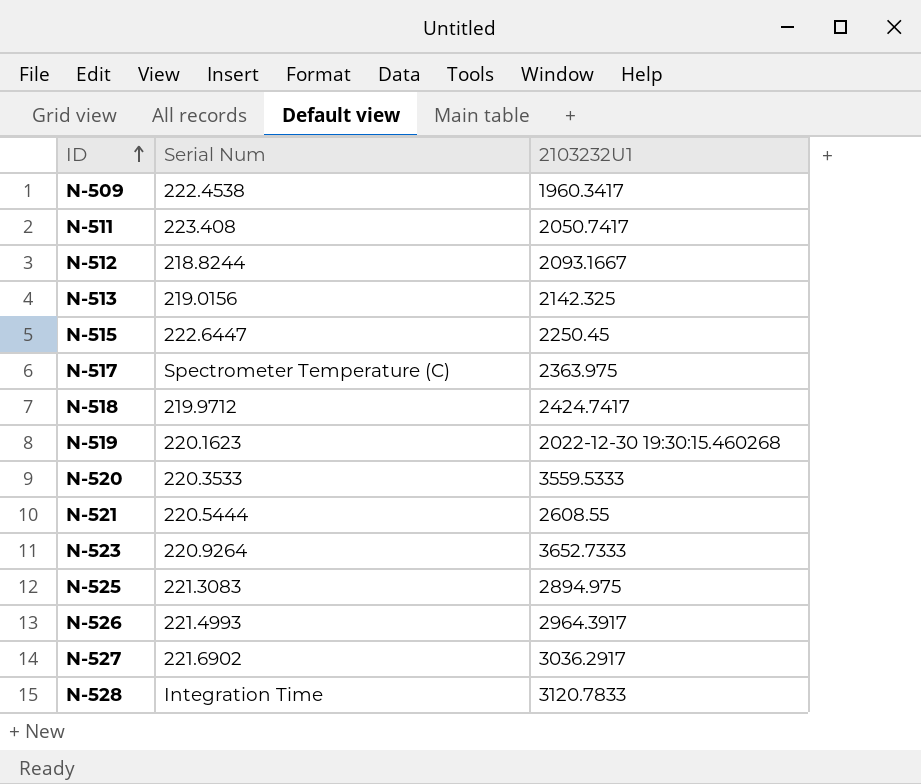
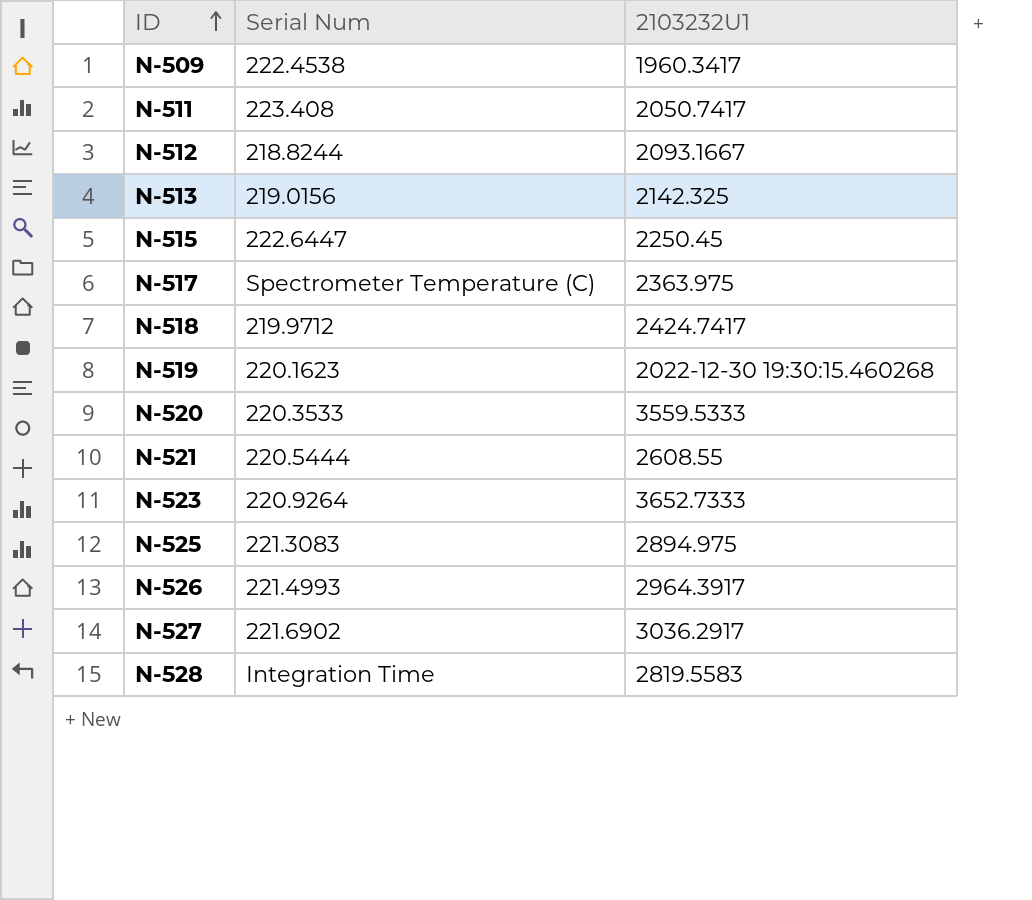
N-528 | 2103232U1: 3120.7833 -> 2819.5583

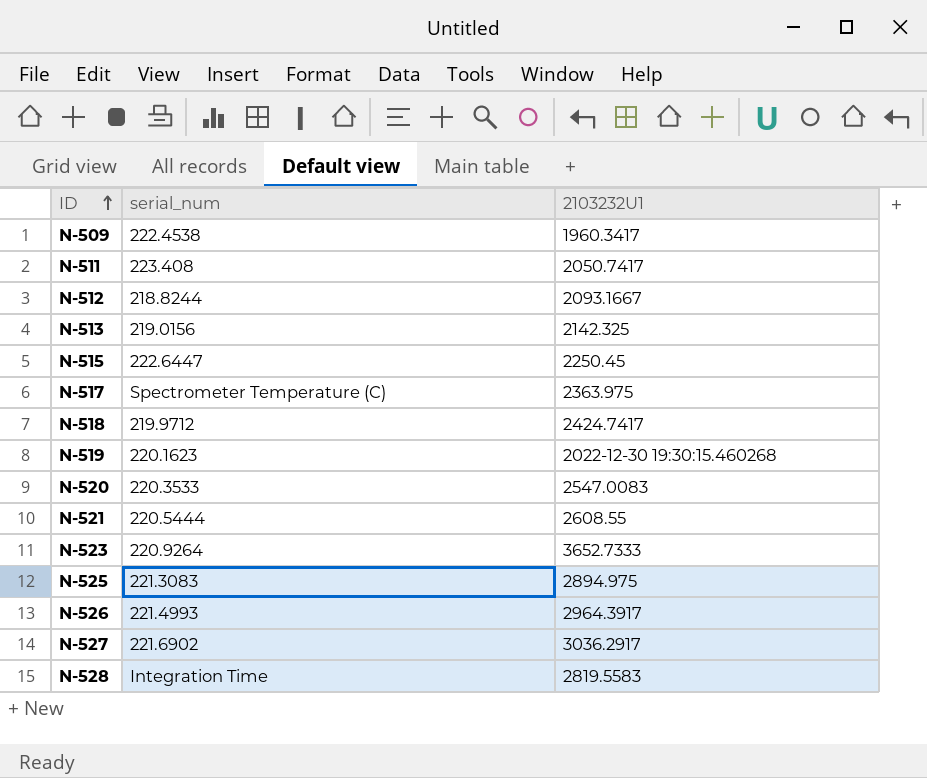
column name: Serial Num -> serial_num
N-520 | 2103232U1: 3559.5333 -> 2547.0083

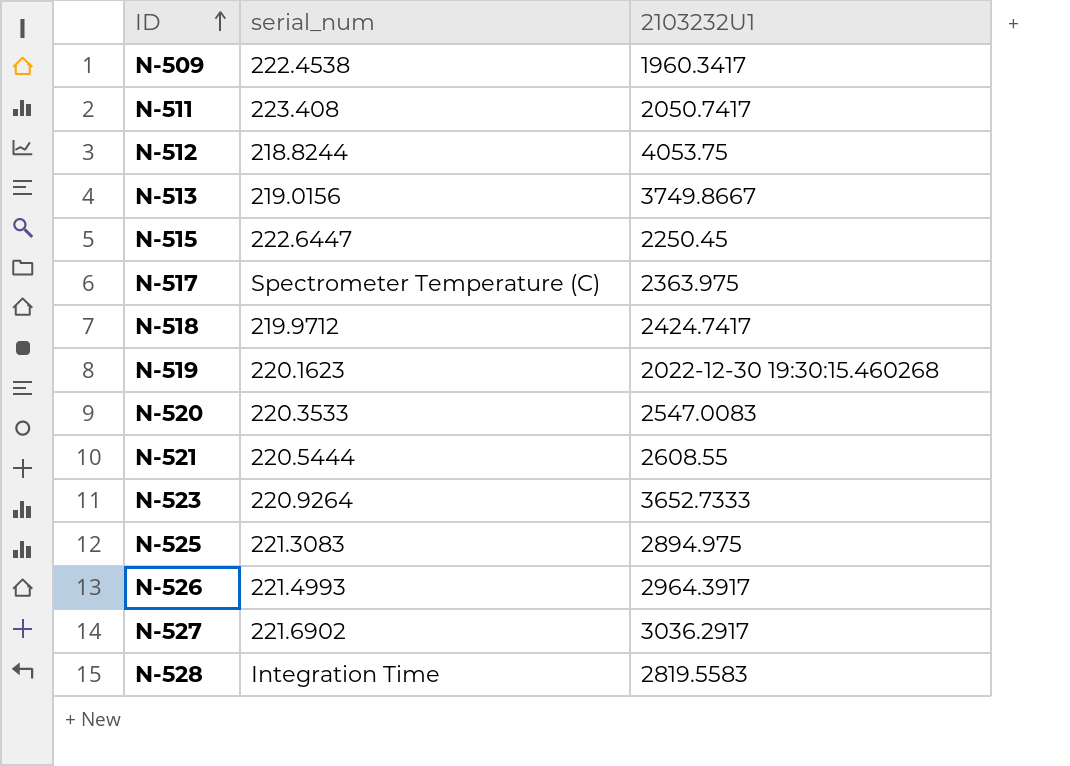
N-512 | 2103232U1: 2093.1667 -> 4053.75
N-513 | 2103232U1: 2142.325 -> 3749.8667

